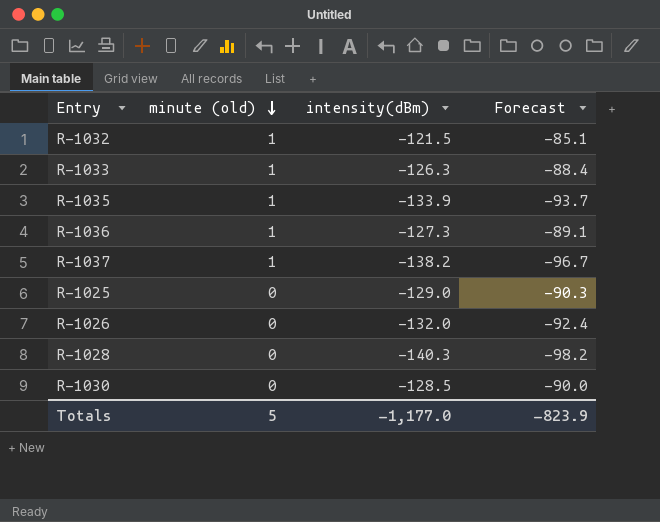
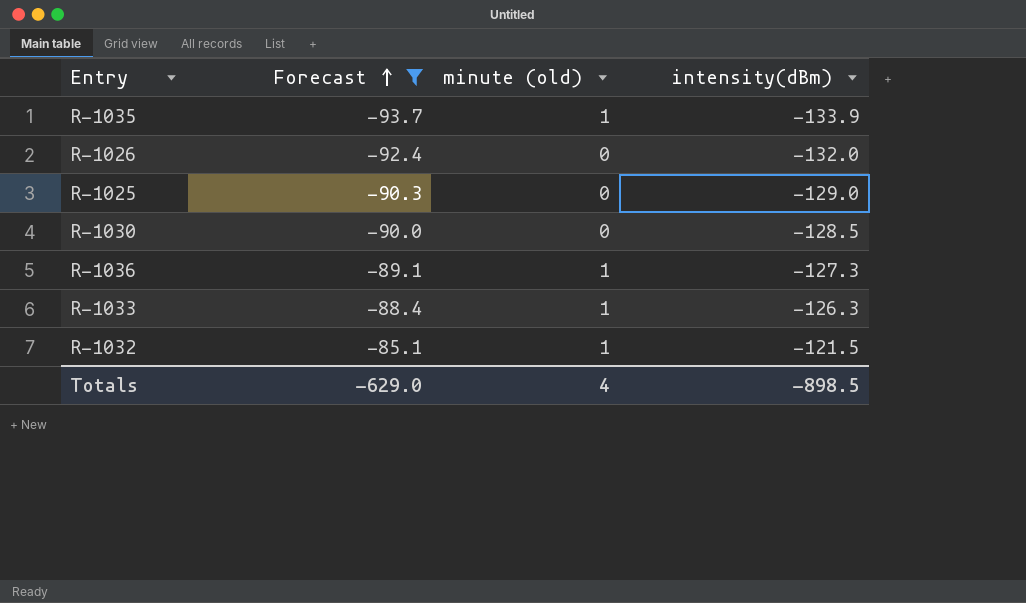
filter: none -> Forecast >= -93.7
row order: minute (old) descending -> Forecast ascending
column Forecast | position: 4 -> 2
Totals | Forecast: -823.9 -> -629.0
Totals | minute (old): 5 -> 4
Totals | intensity(dBm): -1,177.0 -> -898.5

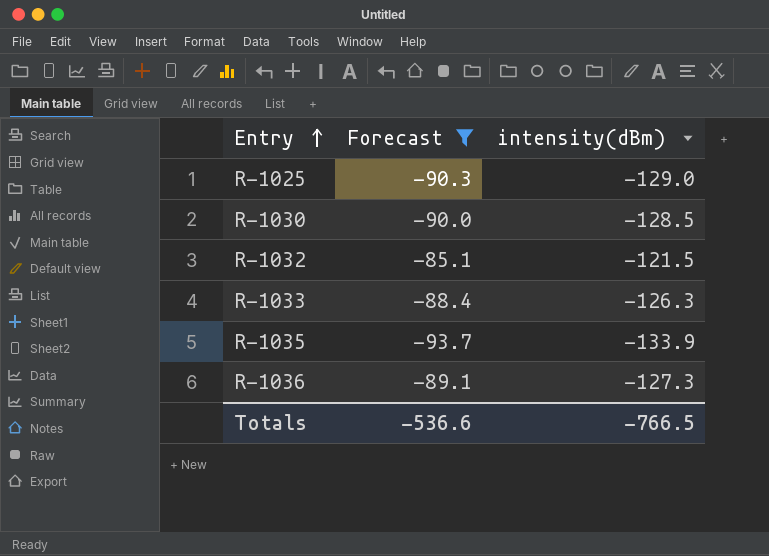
row order: Forecast ascending -> Entry ascending
column minute (old) | position: 3 -> none
row R-1026: -92.4 | 0 | -132.0 -> none
Totals | Forecast: -629.0 -> -536.6
Totals | intensity(dBm): -898.5 -> -766.5

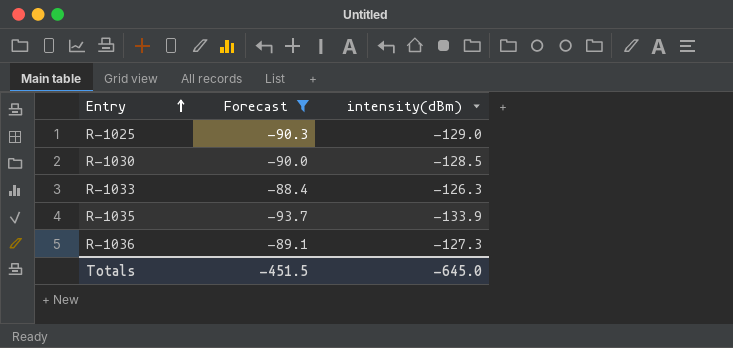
row R-1032: -85.1 | -121.5 -> none
Totals | Forecast: -536.6 -> -451.5
Totals | intensity(dBm): -766.5 -> -645.0

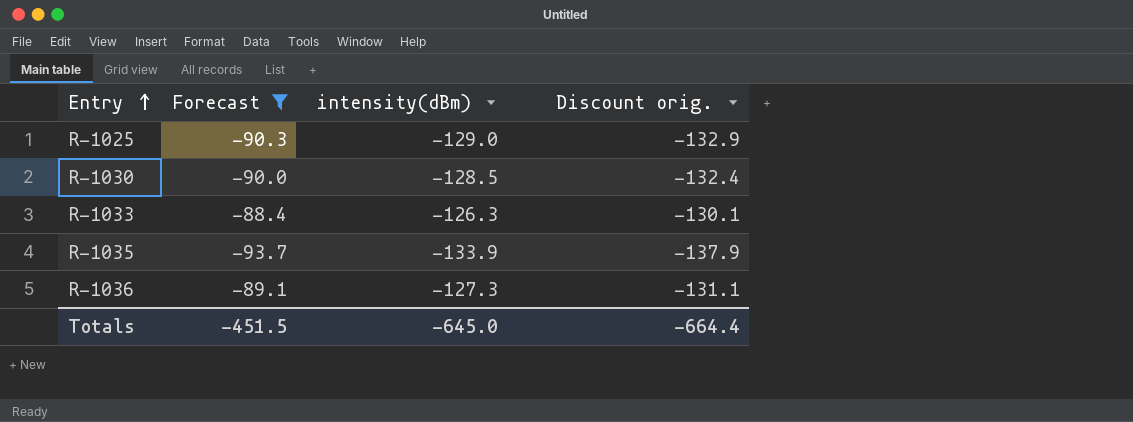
column Discount orig. | formula: none -> [intensity(dBm)] * 1.03

